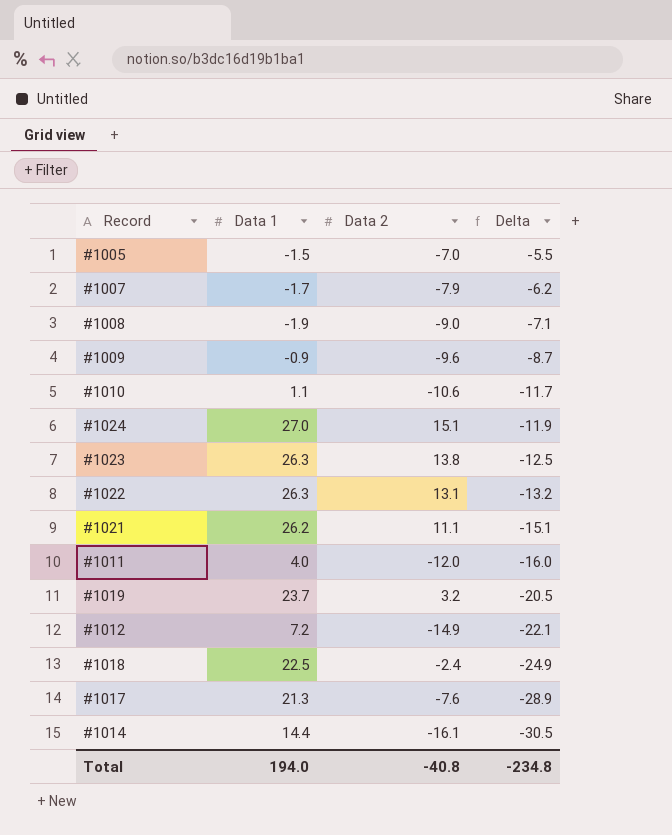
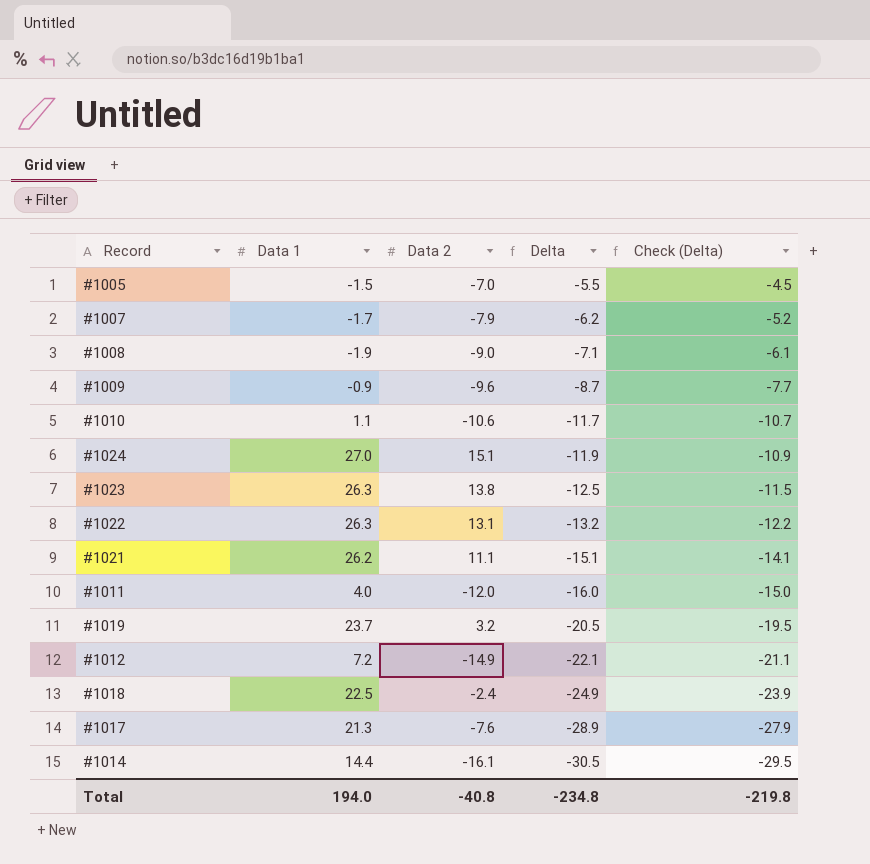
column Check (Delta) | formula: none -> [Delta] + 1

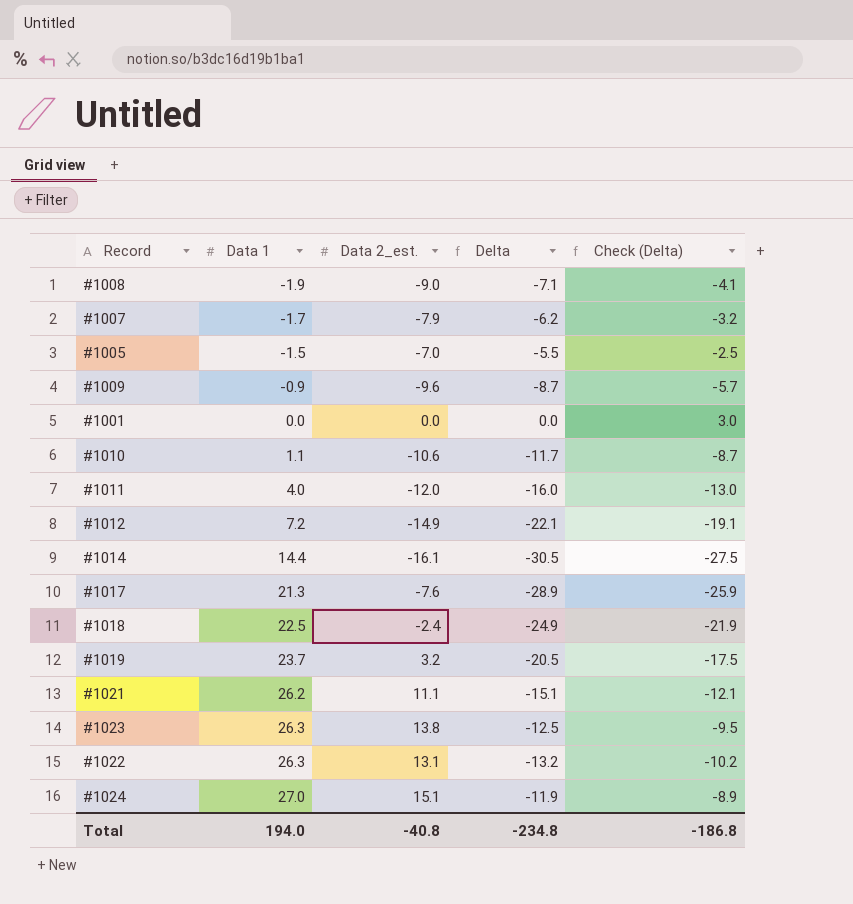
row order: Delta descending -> Data 1 ascending
column name: Data 2 -> Data 2_est.
column Check (Delta) | formula: [Delta] + 1 -> [Delta] + 3
row #1001: none -> 0.0 | 0.0 | 0.0 | 3.0
Total | Check (Delta): -219.8 -> -186.8

